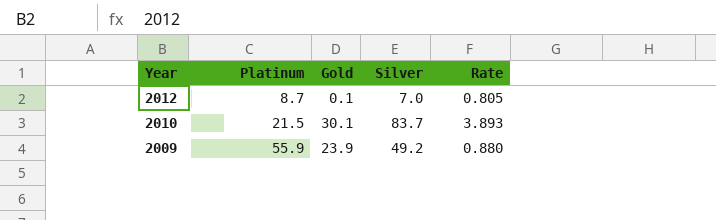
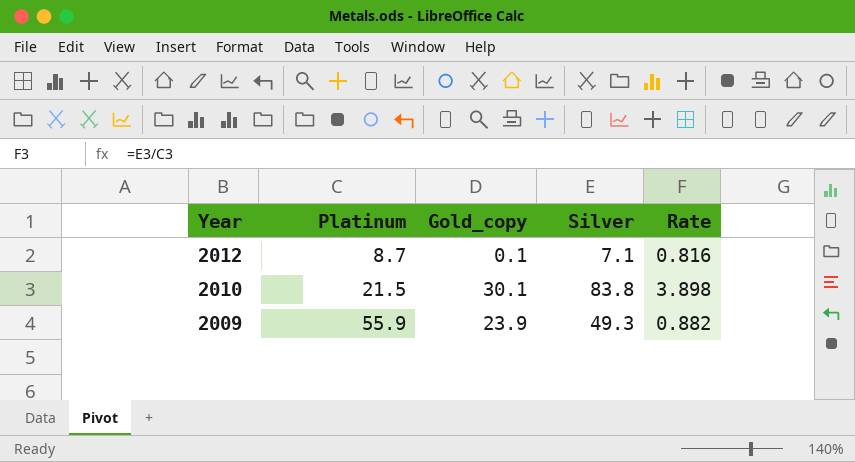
column name: Gold -> Gold_copy
2012 | Silver: 7.0 -> 7.1
2012 | Rate: 0.805 -> 0.816
2010 | Silver: 83.7 -> 83.8
2010 | Rate: 3.893 -> 3.898
2009 | Silver: 49.2 -> 49.3
2009 | Rate: 0.880 -> 0.882

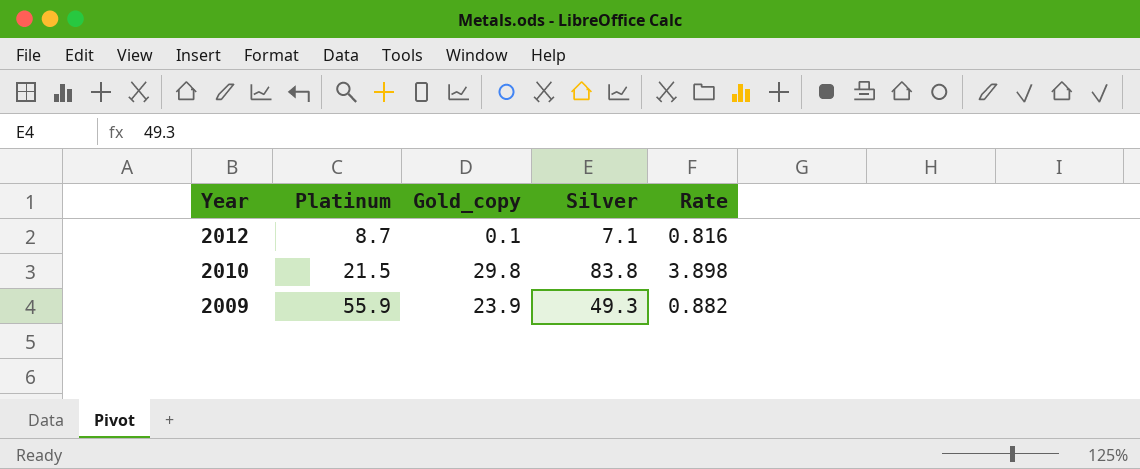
2010 | Gold_copy: 30.1 -> 29.8

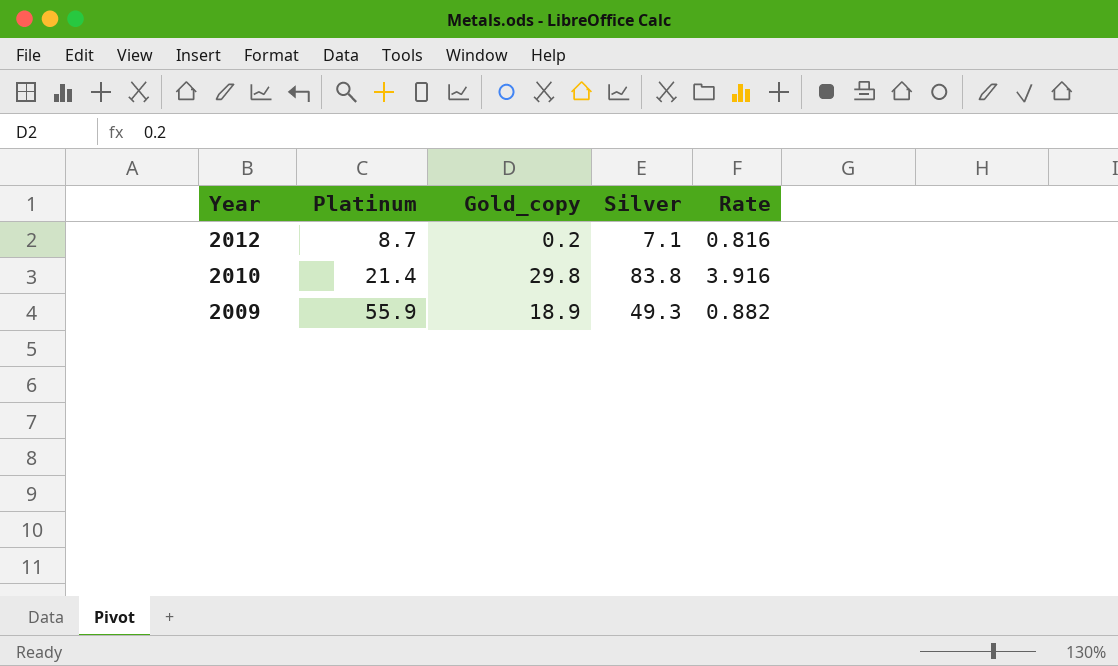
2012 | Gold_copy: 0.1 -> 0.2
2010 | Platinum: 21.5 -> 21.4
2010 | Rate: 3.898 -> 3.916
2009 | Gold_copy: 23.9 -> 18.9

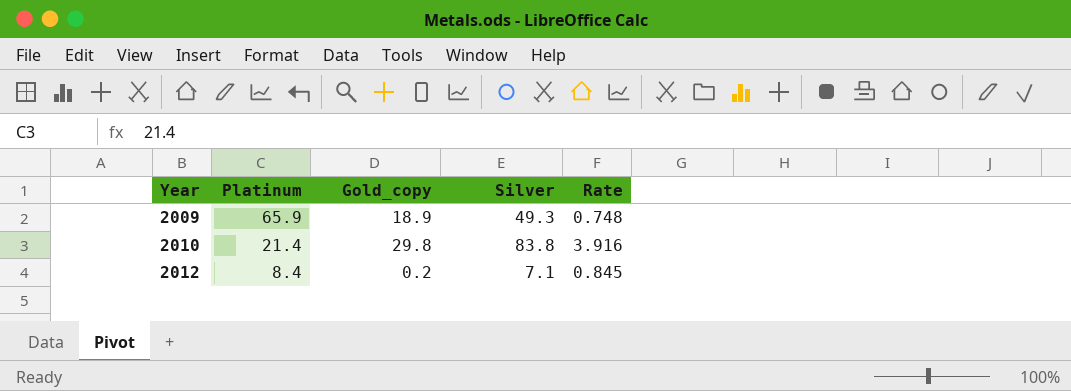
row order: Year descending -> Year ascending
2009 | Platinum: 55.9 -> 65.9
2009 | Rate: 0.882 -> 0.748
2012 | Platinum: 8.7 -> 8.4
2012 | Rate: 0.816 -> 0.845

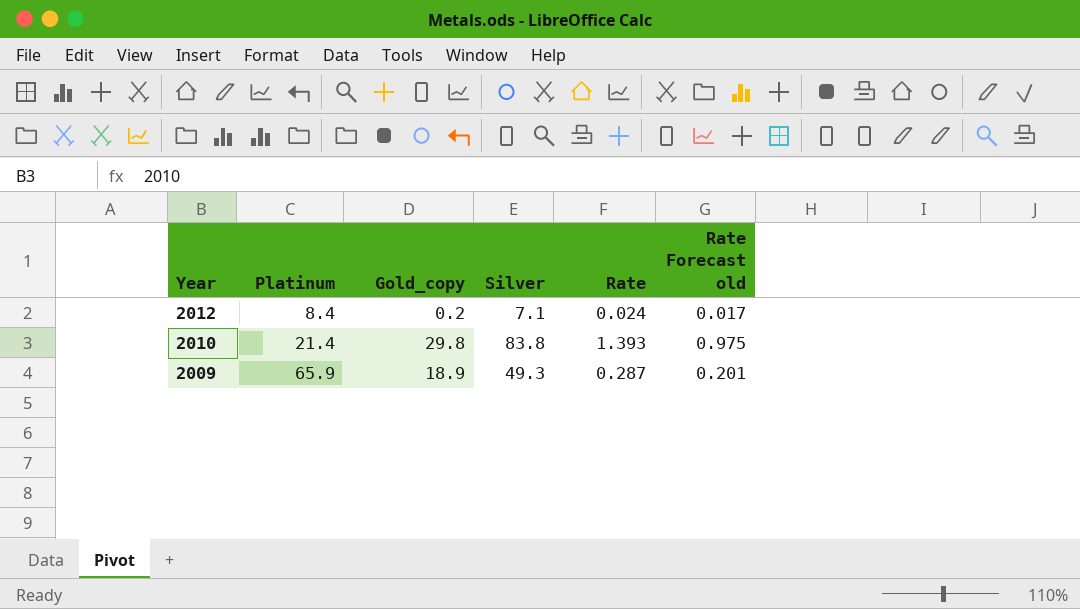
row order: Year ascending -> Year descending
column Rate | formula: [Silver] / [Platinum] -> [Gold_copy] / [Platinum]
column Rate Forecast old | formula: none -> [Rate] * 0.7

